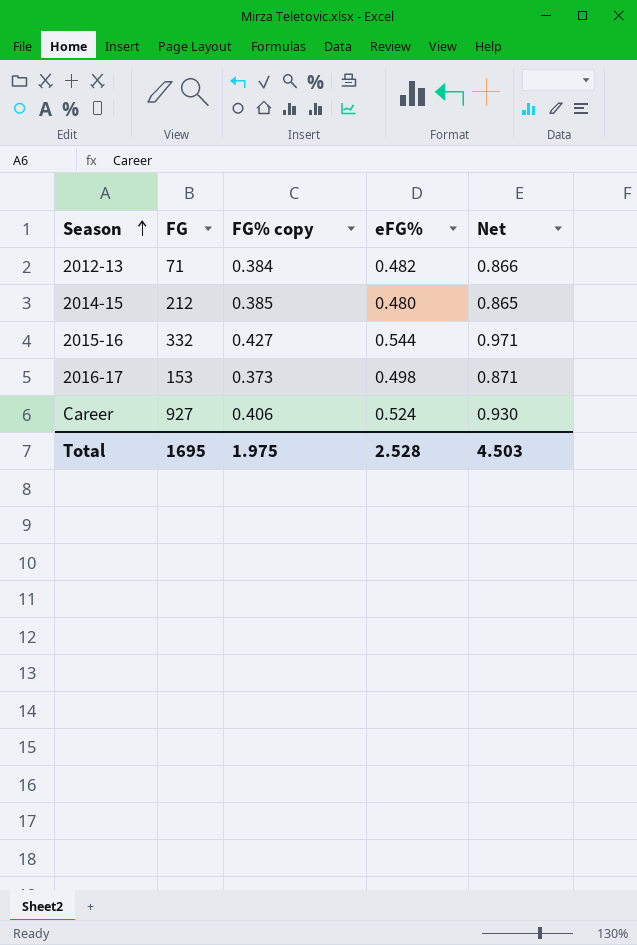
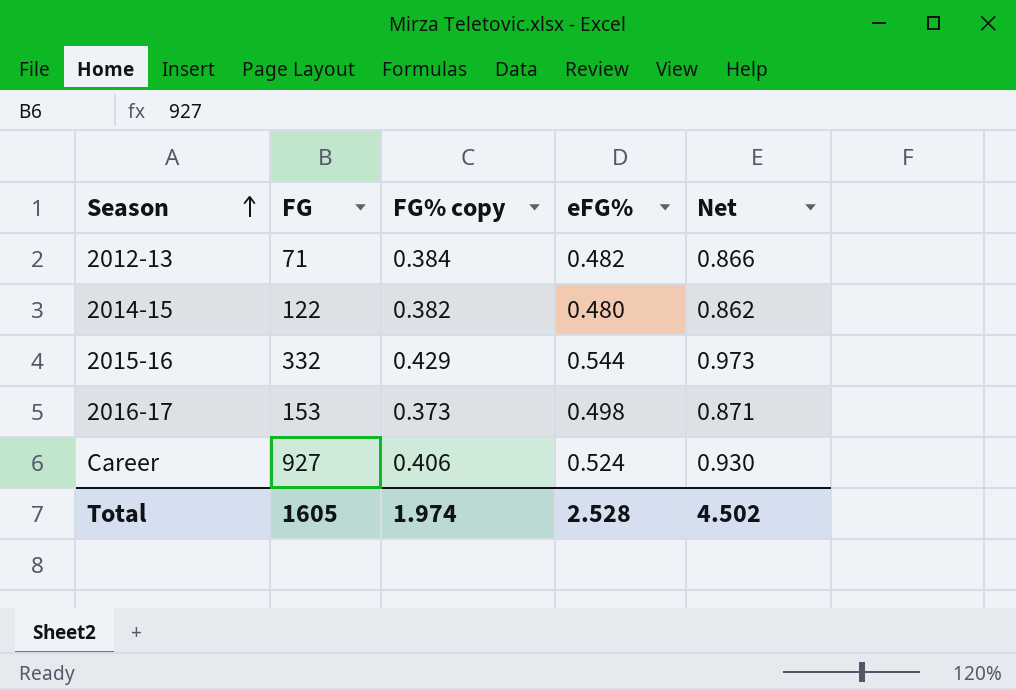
2014-15 | FG: 212 -> 122
2014-15 | FG% copy: 0.385 -> 0.382
2014-15 | Net: 0.865 -> 0.862
2015-16 | FG% copy: 0.427 -> 0.429
2015-16 | Net: 0.971 -> 0.973
Total | FG: 1695 -> 1605
Total | FG% copy: 1.975 -> 1.974
Total | Net: 4.503 -> 4.502

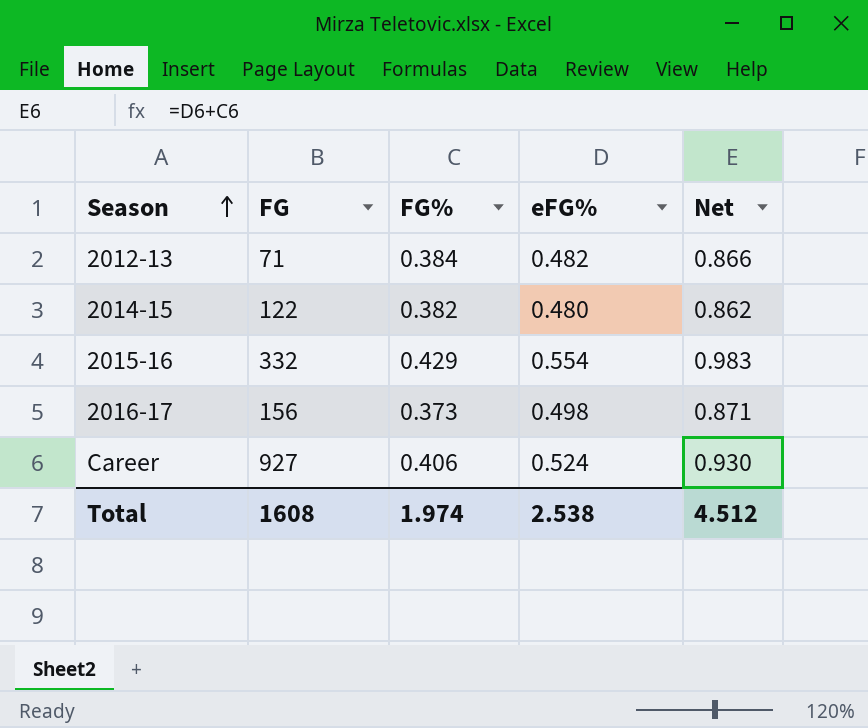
column name: FG% copy -> FG%
2015-16 | eFG%: 0.544 -> 0.554
2015-16 | Net: 0.973 -> 0.983
2016-17 | FG: 153 -> 156
Total | FG: 1605 -> 1608
Total | eFG%: 2.528 -> 2.538
Total | Net: 4.502 -> 4.512

